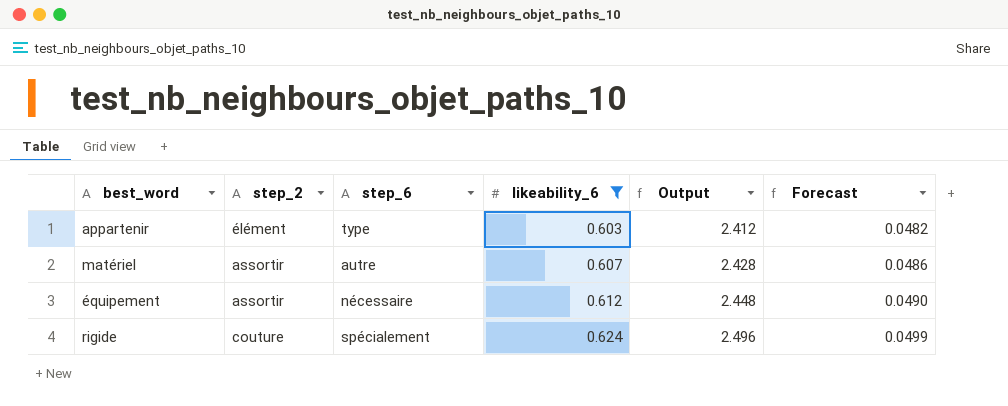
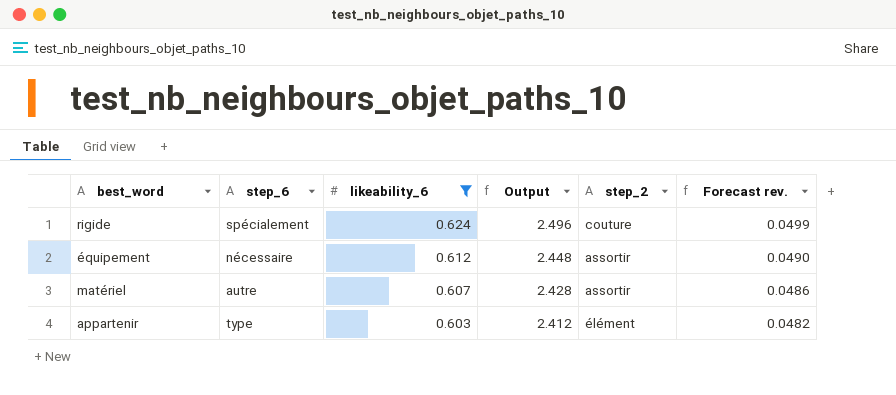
row order: likeability_6 ascending -> likeability_6 descending
column step_2 | position: 2 -> 5
column name: Forecast -> Forecast rev.

